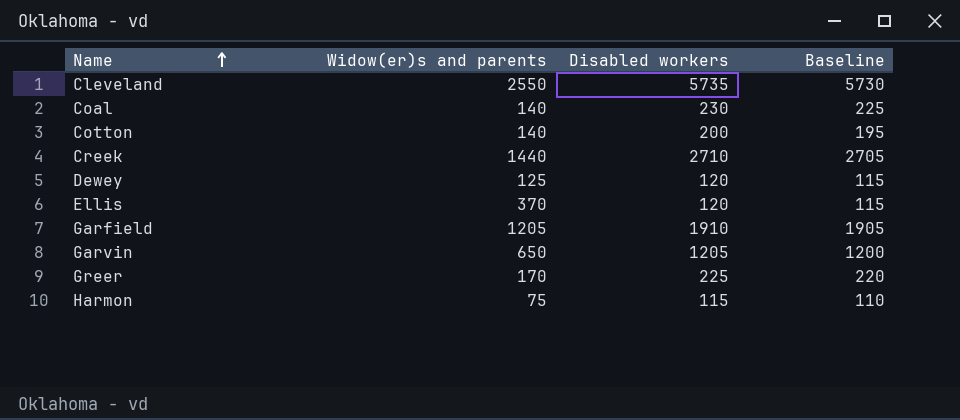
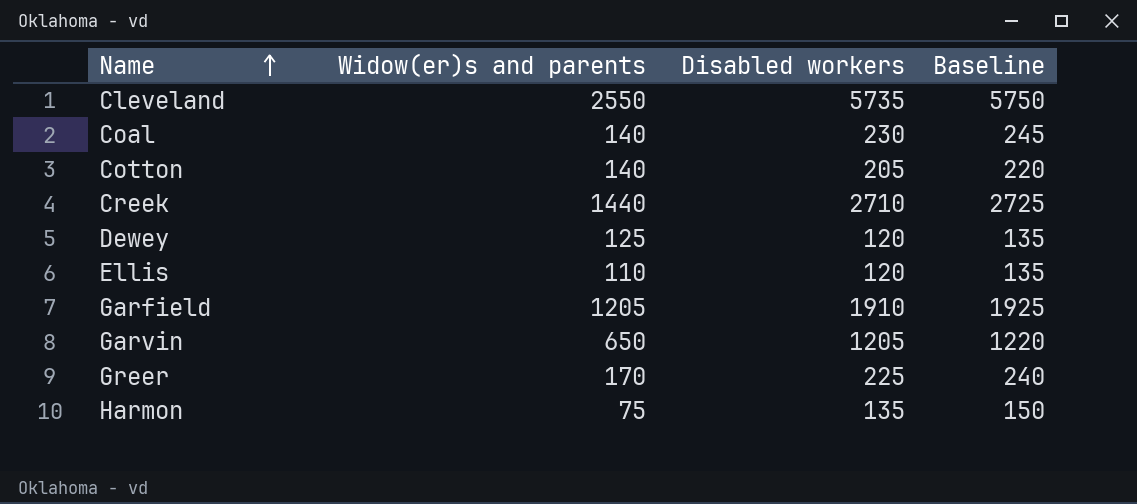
column Baseline | formula: [Disabled workers] - 5 -> [Disabled workers] + 15
Cotton | Disabled workers: 200 -> 205
Ellis | Widow(er)s and parents: 370 -> 110
Harmon | Disabled workers: 115 -> 135

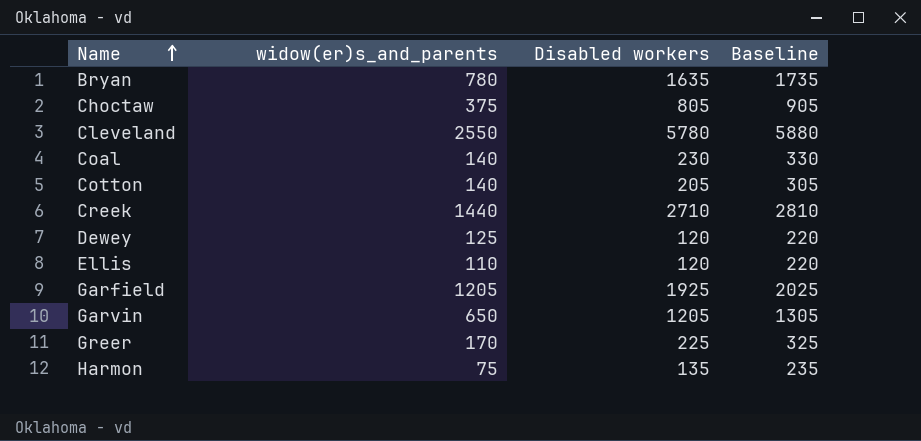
column name: Widow(er)s and parents -> widow(er)s_and_parents
column Baseline | formula: [Disabled workers] + 15 -> [Disabled workers] + 100
row Bryan: none -> 780 | 1635 | 1735
row Choctaw: none -> 375 | 805 | 905
Cleveland | Disabled workers: 5735 -> 5780
Garfield | Disabled workers: 1910 -> 1925

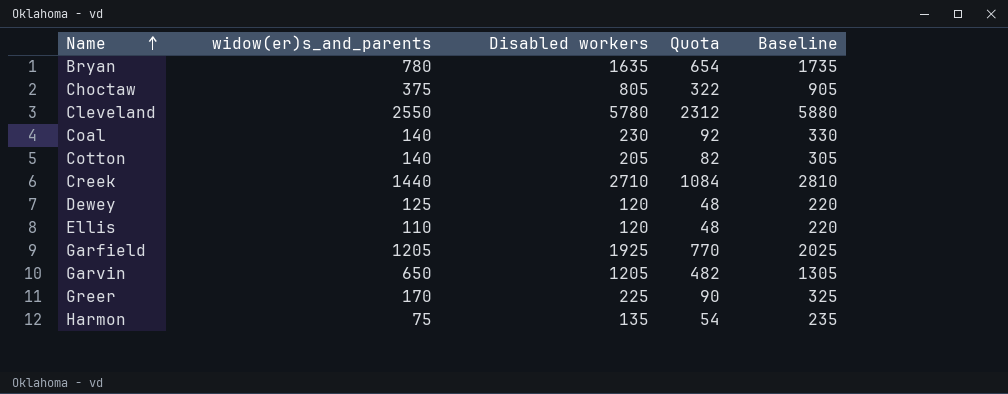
column Quota | formula: none -> [Disabled workers] * 0.4

